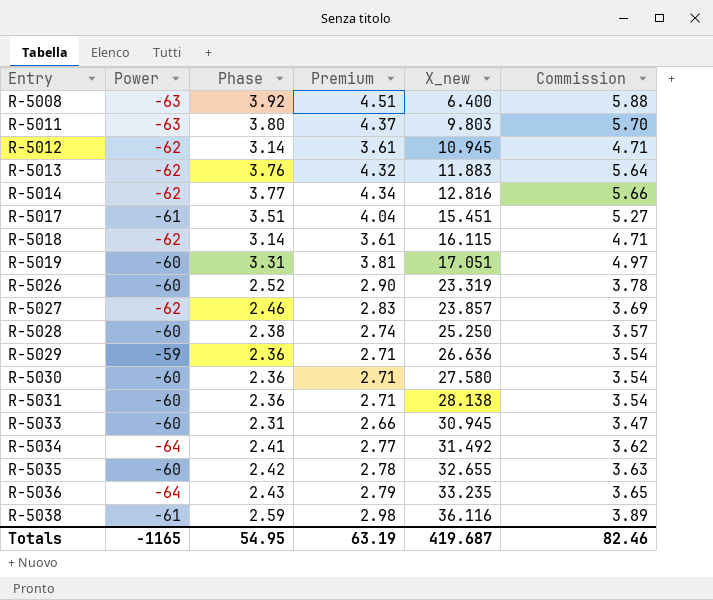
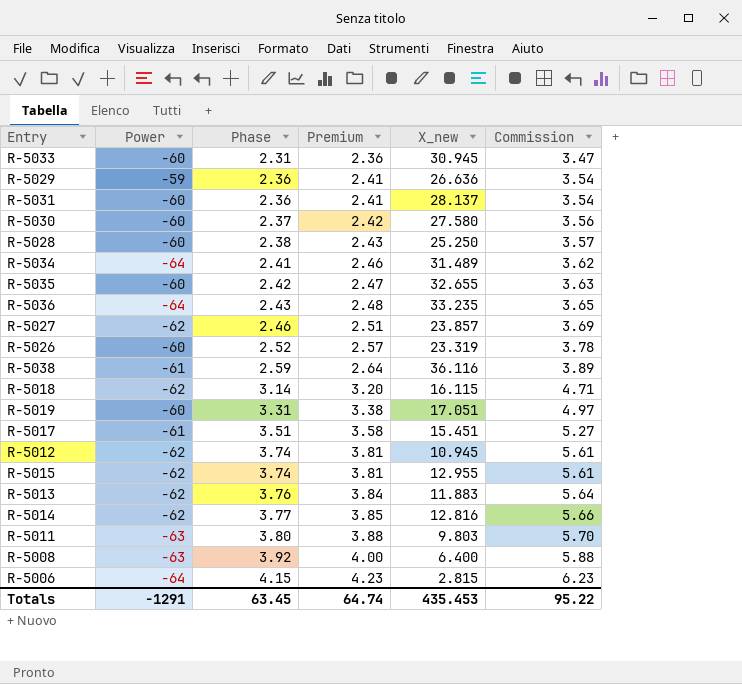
row order: Entry ascending -> Phase ascending
column Premium | formula: [Phase] * 1.15 -> [Phase] * 1.02
R-5031 | X_new: 28.138 -> 28.137
R-5030 | Phase: 2.36 -> 2.37
R-5030 | Commission: 3.54 -> 3.56
R-5034 | X_new: 31.492 -> 31.489
R-5012 | Phase: 3.14 -> 3.74
R-5012 | Commission: 4.71 -> 5.61
row R-5015: none -> -62 | 3.74 | 3.81 | 12.955 | 5.61
row R-5006: none -> -64 | 4.15 | 4.23 | 2.815 | 6.23
Totals | Power: -1165 -> -1291
Totals | Phase: 54.95 -> 63.45
Totals | Premium: 63.19 -> 64.74
Totals | X_new: 419.687 -> 435.453
Totals | Commission: 82.46 -> 95.22

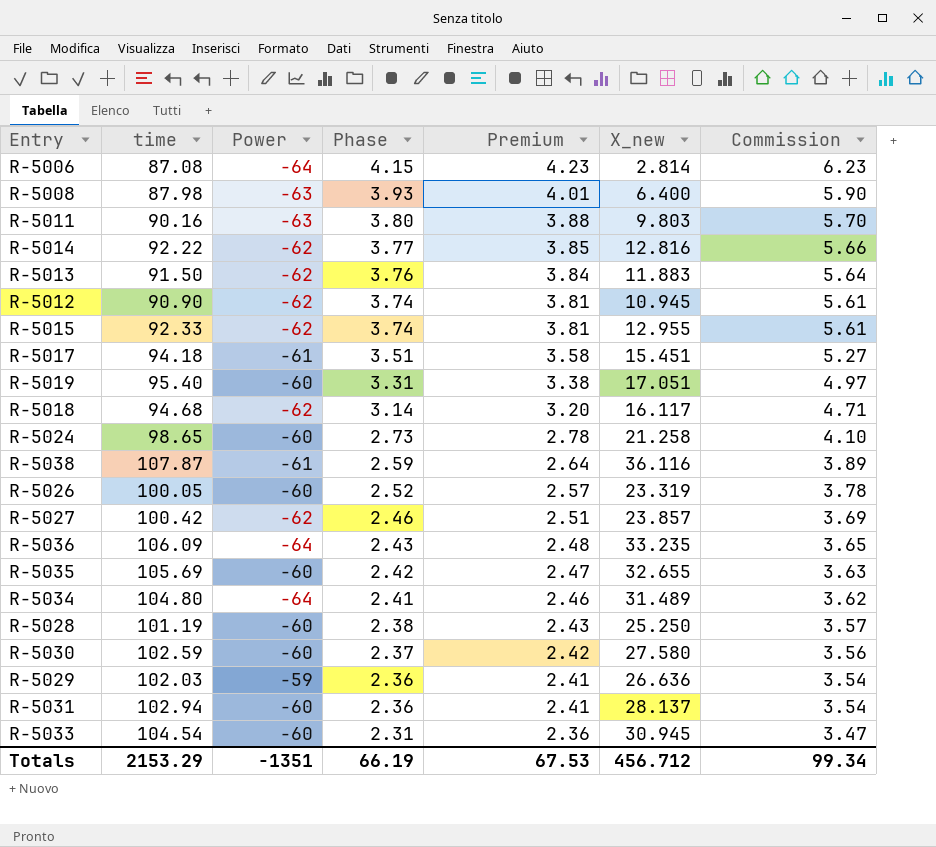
row order: Phase ascending -> Phase descending
column time | position: none -> 2
R-5006 | X_new: 2.815 -> 2.814
R-5008 | Phase: 3.92 -> 3.93
R-5008 | Premium: 4.00 -> 4.01
R-5008 | Commission: 5.88 -> 5.90
R-5018 | X_new: 16.115 -> 16.117
row R-5024: none -> 98.65 | -60 | 2.73 | 2.78 | 21.258 | 4.10
Totals | Power: -1291 -> -1351
Totals | Phase: 63.45 -> 66.19
Totals | Premium: 64.74 -> 67.53
Totals | X_new: 435.453 -> 456.712
Totals | Commission: 95.22 -> 99.34

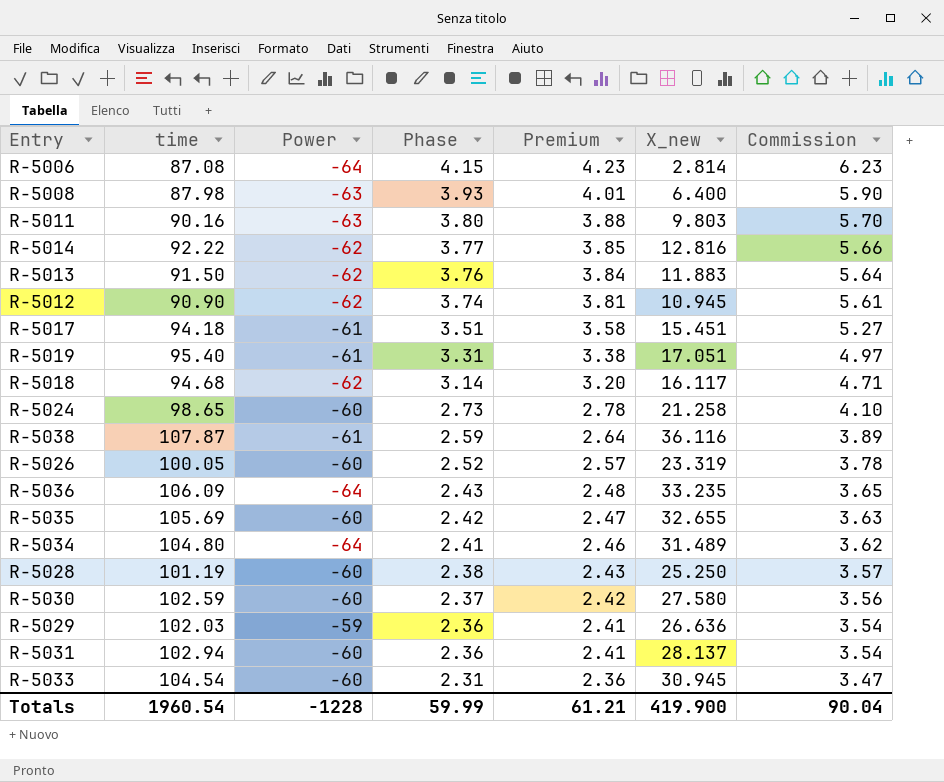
row R-5015: 92.33 | -62 | 3.74 | 3.81 | 12.955 | 5.61 -> none
row R-5027: 100.42 | -62 | 2.46 | 2.51 | 23.857 | 3.69 -> none
R-5019 | Power: -60 -> -61
Totals | time: 2153.29 -> 1960.54
Totals | Power: -1351 -> -1228
Totals | Phase: 66.19 -> 59.99
Totals | Premium: 67.53 -> 61.21
Totals | X_new: 456.712 -> 419.900
Totals | Commission: 99.34 -> 90.04

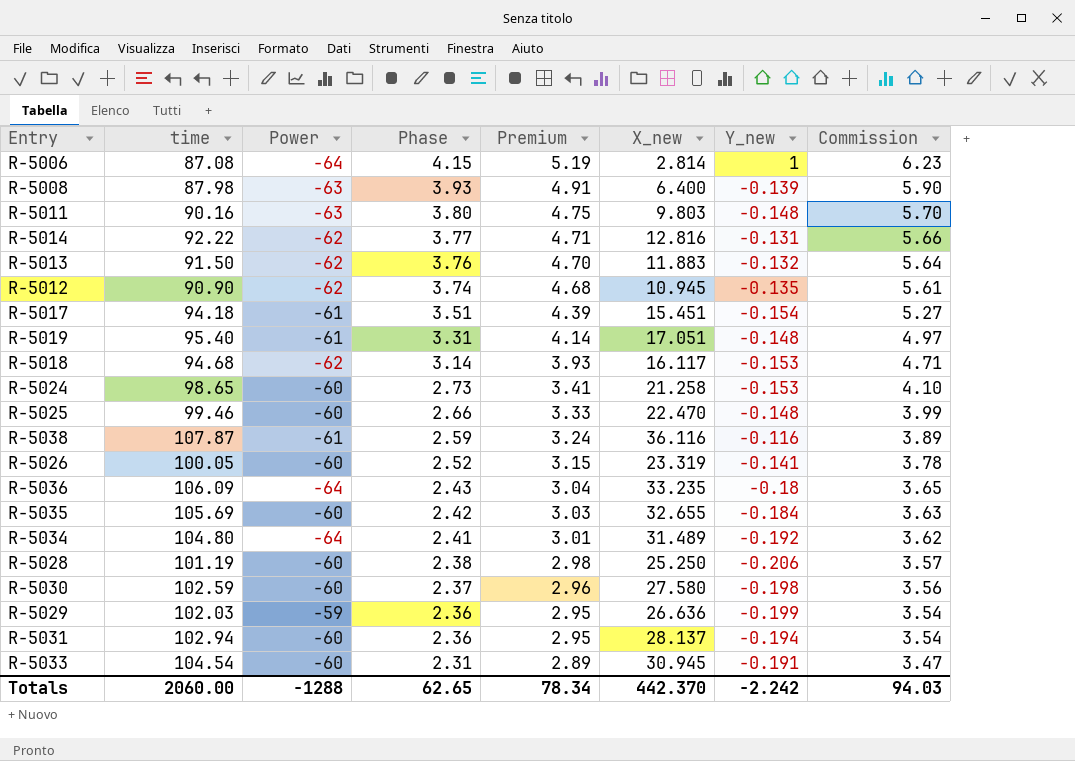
column Premium | formula: [Phase] * 1.02 -> [Phase] * 1.25
column Y_new | position: none -> 7
row R-5025: none -> 99.46 | -60 | 2.66 | 3.33 | 22.470 | -0.148 | 3.99
Totals | time: 1960.54 -> 2060.00
Totals | Power: -1228 -> -1288
Totals | Phase: 59.99 -> 62.65
Totals | Premium: 61.21 -> 78.34
Totals | X_new: 419.900 -> 442.370
Totals | Commission: 90.04 -> 94.03

